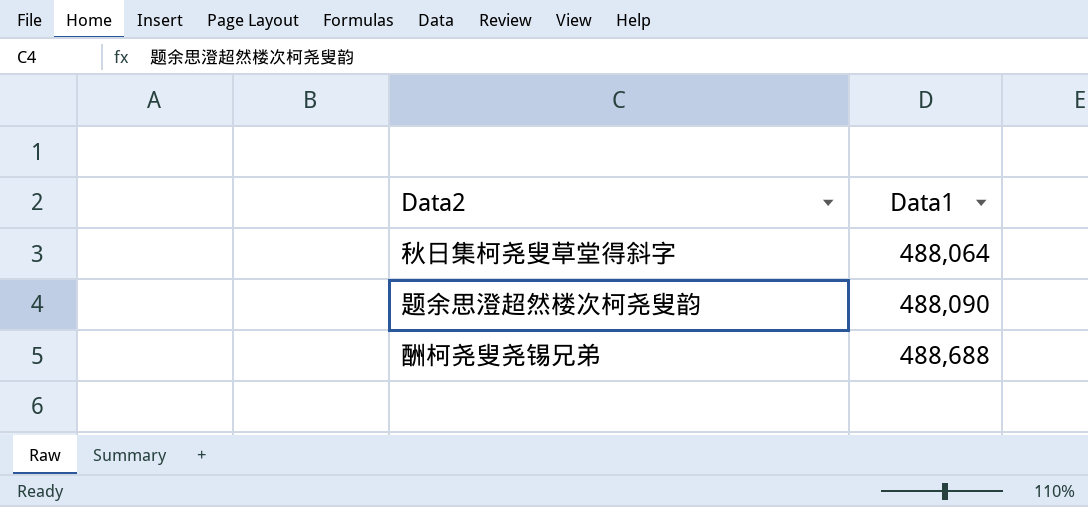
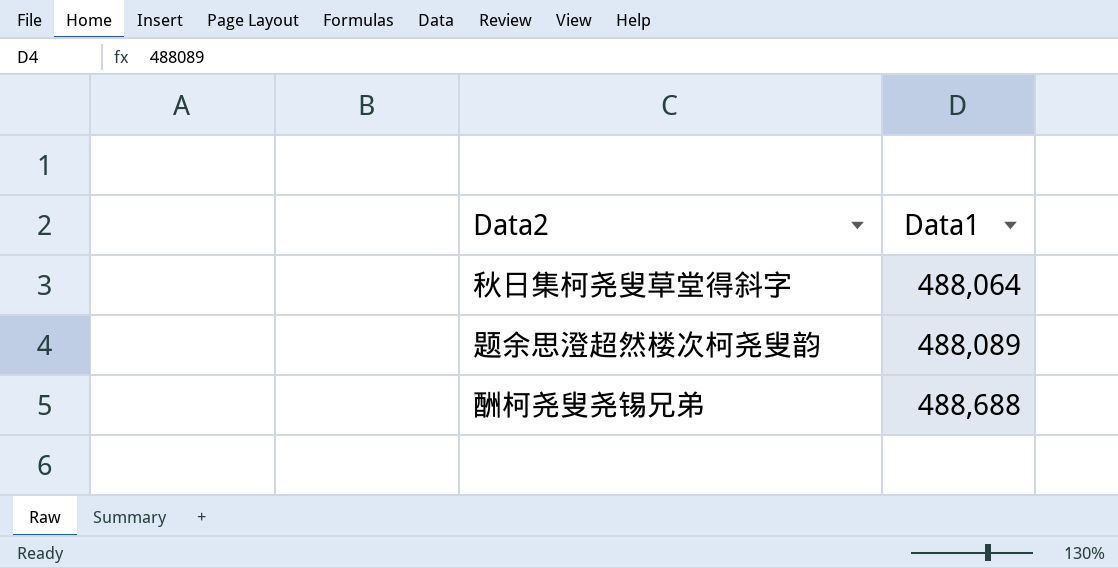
题余思澄超然楼次柯尧叟韵 | Data1: 488,090 -> 488,089

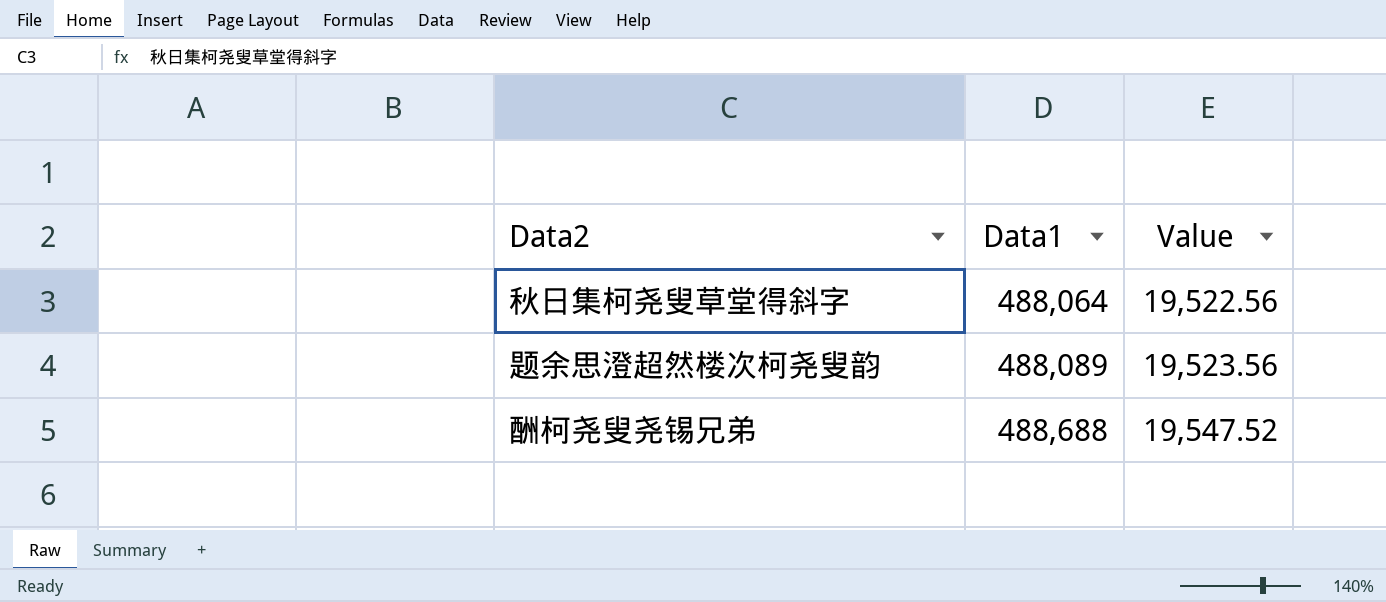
column Value | formula: none -> [Data1] * 0.04

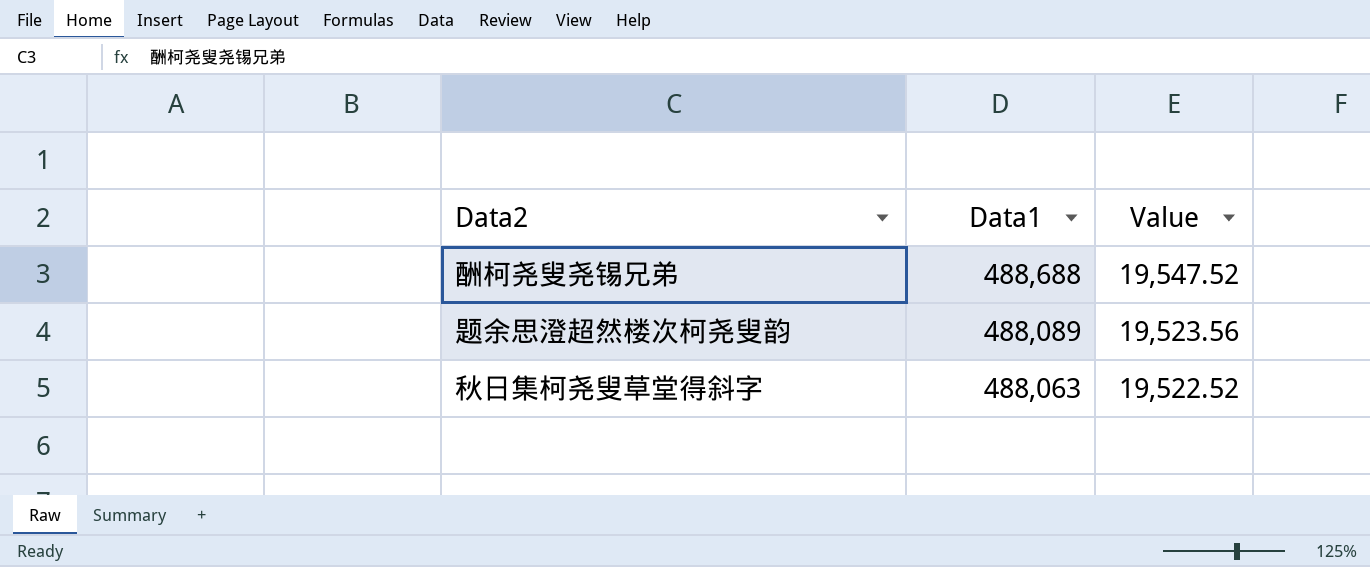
row order: Data1 ascending -> Data1 descending
秋日集柯尧叟草堂得斜字 | Data1: 488,064 -> 488,063
秋日集柯尧叟草堂得斜字 | Value: 19,522.56 -> 19,522.52

